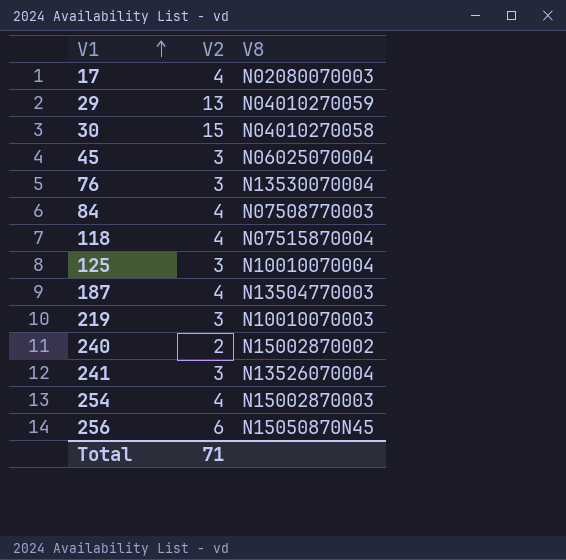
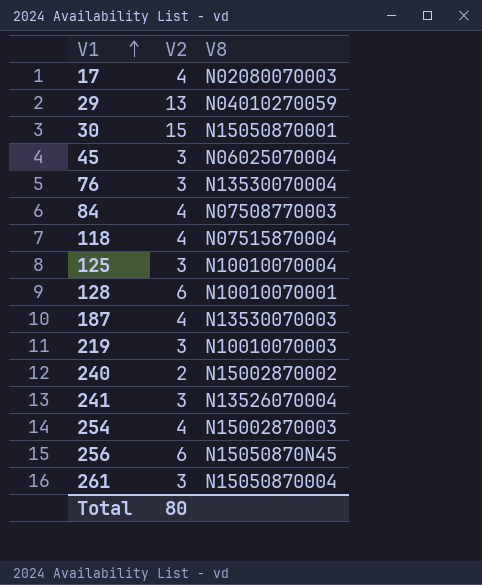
30 | V8: N04010270058 -> N15050870001
row 128: none -> 6 | N10010070001
187 | V8: N13504770003 -> N13530070003
row 261: none -> 3 | N15050870004
Total | V2: 71 -> 80

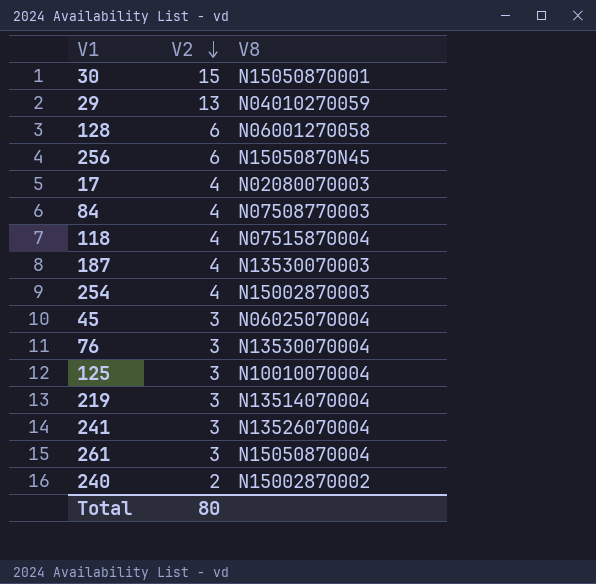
row order: V1 ascending -> V2 descending
128 | V8: N10010070001 -> N06001270058
219 | V8: N10010070003 -> N13514070004

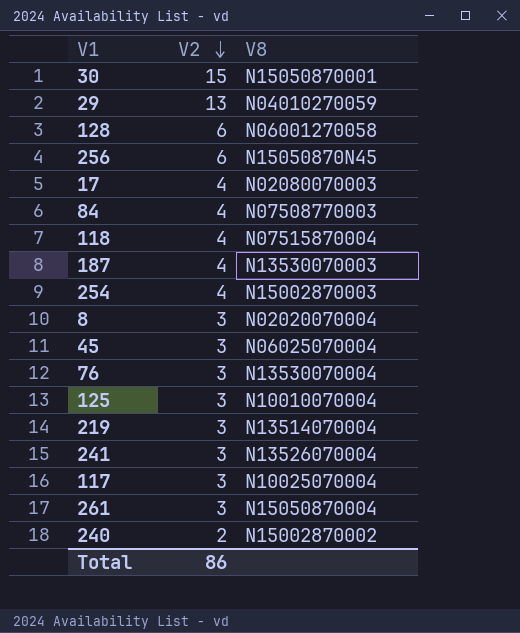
row 8: none -> 3 | N02020070004
row 117: none -> 3 | N10025070004
Total | V2: 80 -> 86

